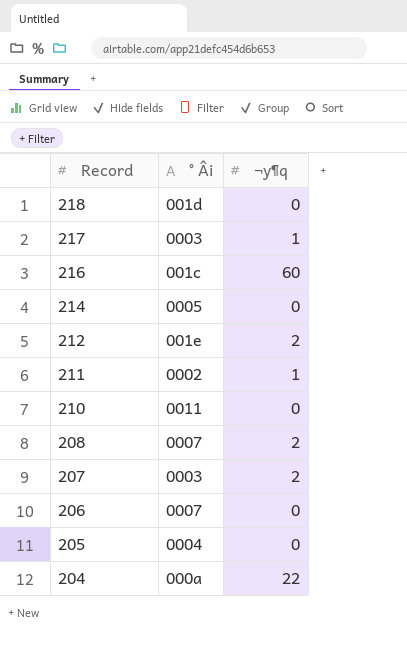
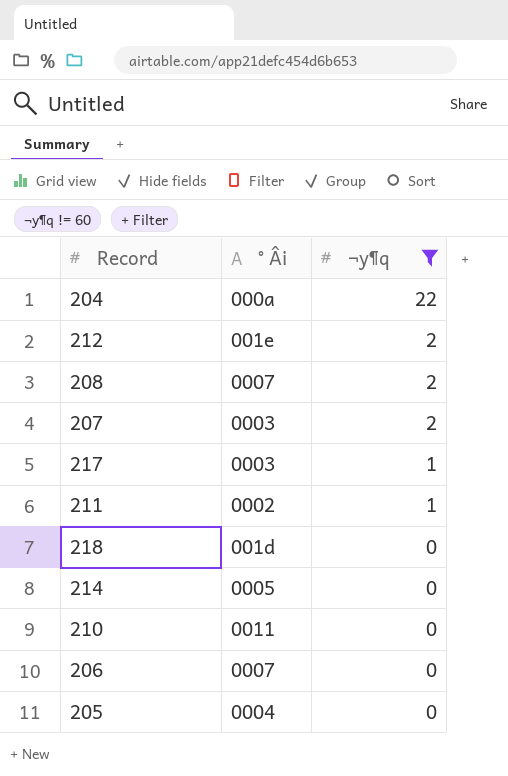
filter: none -> ¬y¶q != 60
row order: Record descending -> ¬y¶q descending

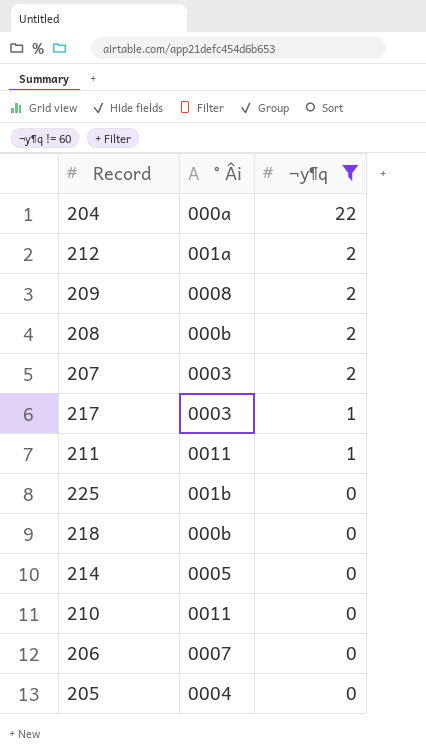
212 | ° Âi: 001e -> 001a
row 209: none -> 0008 | 2
208 | ° Âi: 0007 -> 000b
211 | ° Âi: 0002 -> 0011
row 225: none -> 001b | 0
218 | ° Âi: 001d -> 000b

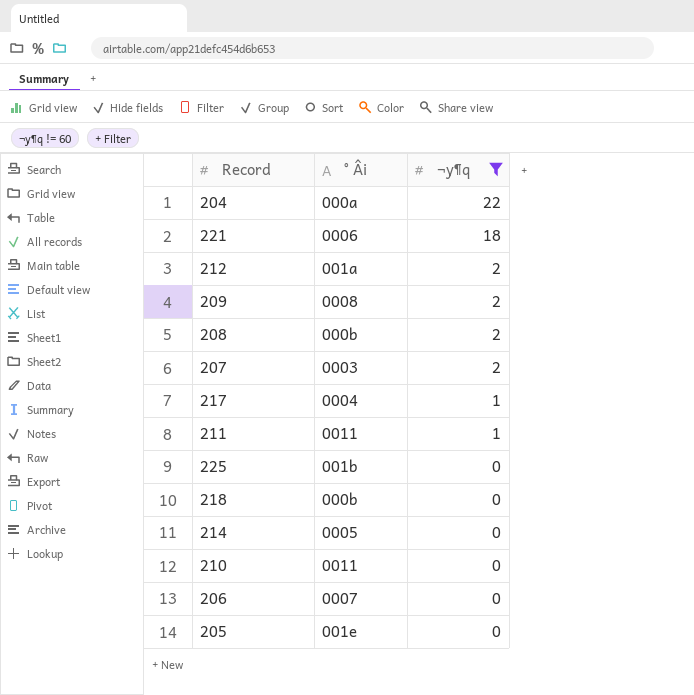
row 221: none -> 0006 | 18
217 | ° Âi: 0003 -> 0004
205 | ° Âi: 0004 -> 001e

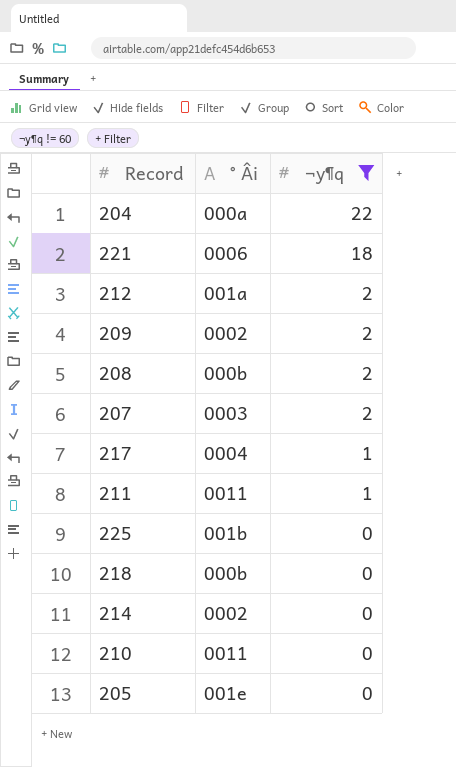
row 206: 0007 | 0 -> none
209 | ° Âi: 0008 -> 0002
214 | ° Âi: 0005 -> 0002

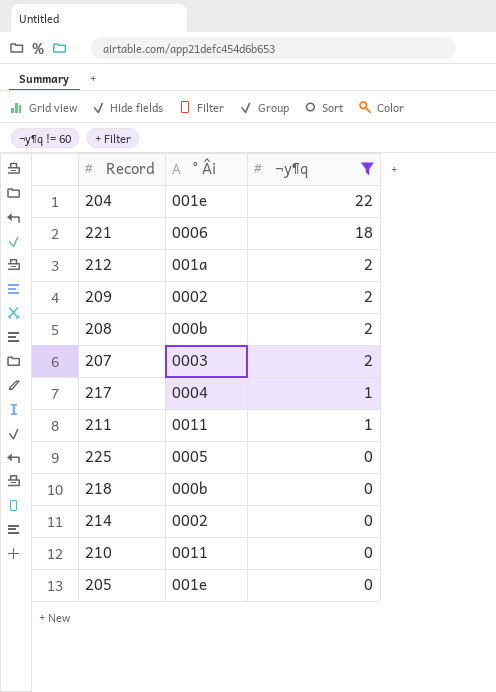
204 | ° Âi: 000a -> 001e
225 | ° Âi: 001b -> 0005

